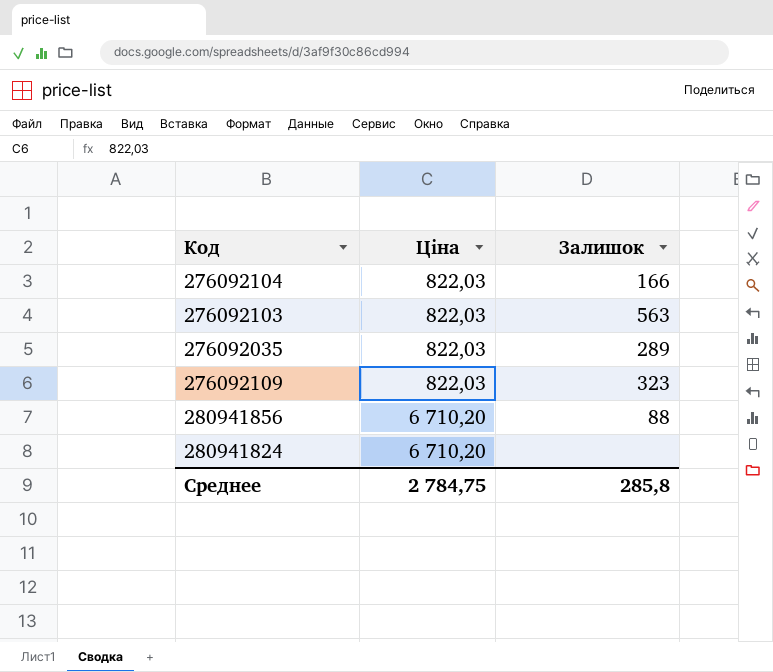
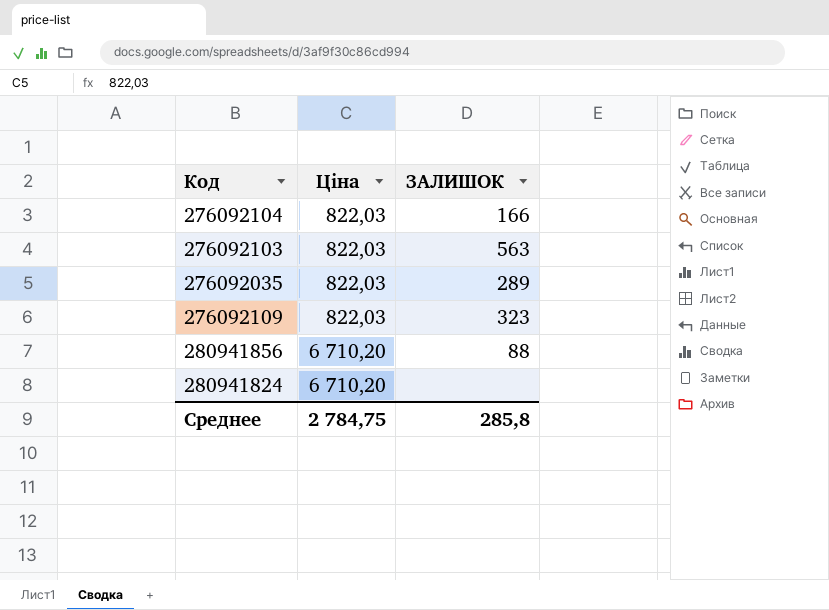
column name: Залишок -> ЗАЛИШОК

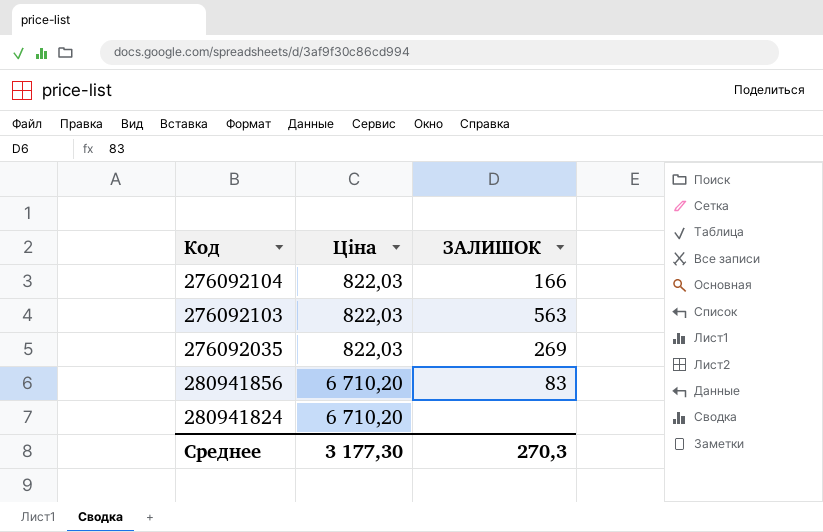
row 276092109: 822,03 | 323 -> none
276092035 | ЗАЛИШОК: 289 -> 269
280941856 | ЗАЛИШОК: 88 -> 83
Среднее | Ціна: 2 784,75 -> 3 177,30
Среднее | ЗАЛИШОК: 285,8 -> 270,3

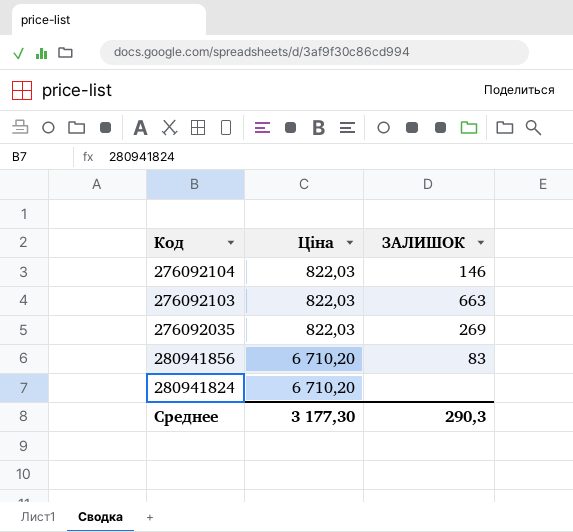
276092104 | ЗАЛИШОК: 166 -> 146
276092103 | ЗАЛИШОК: 563 -> 663
Среднее | ЗАЛИШОК: 270,3 -> 290,3

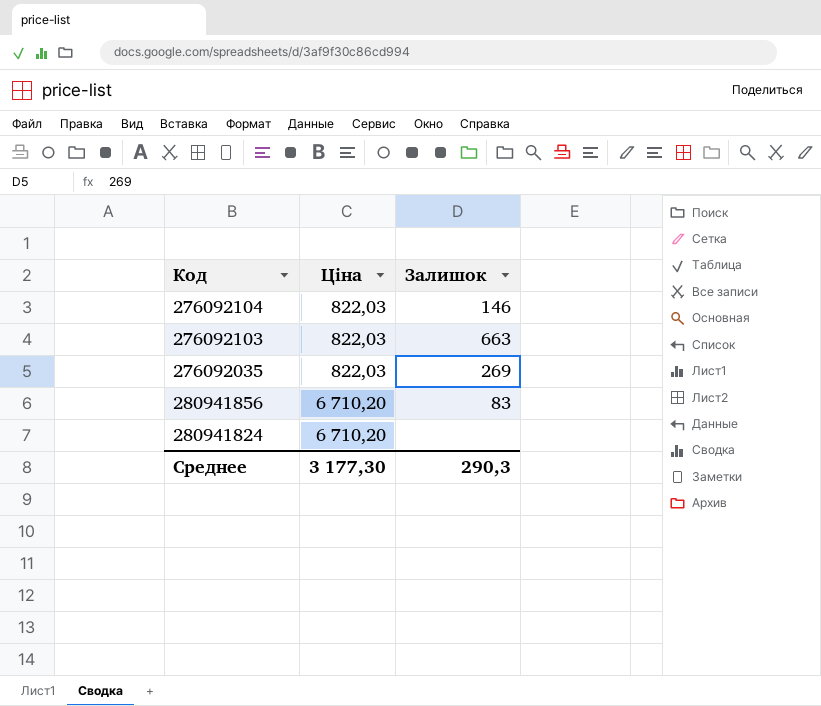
column name: ЗАЛИШОК -> Залишок

